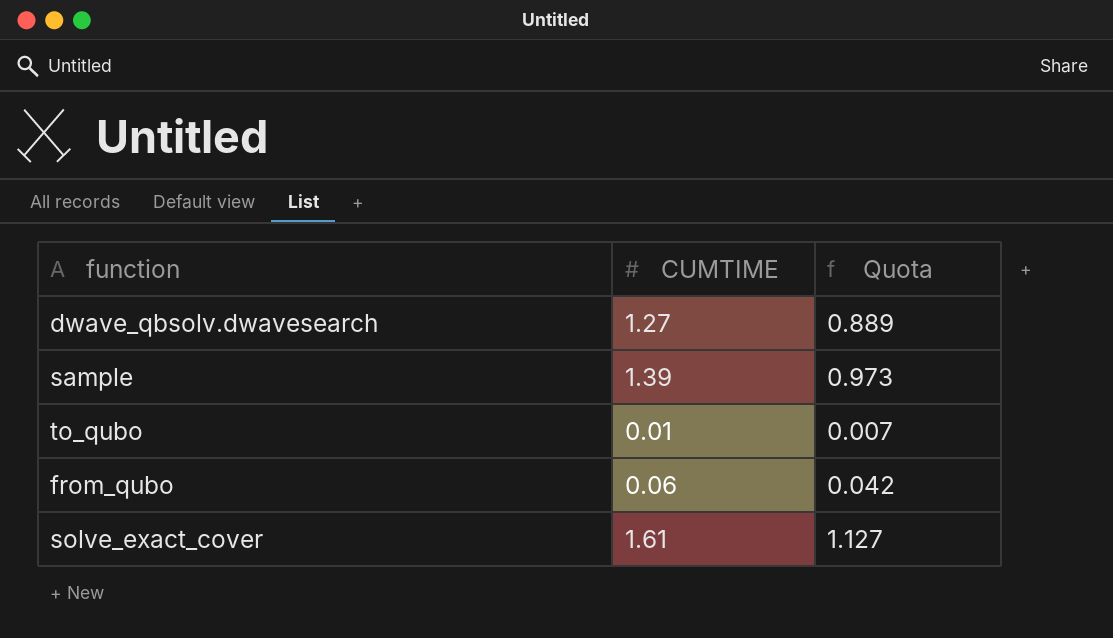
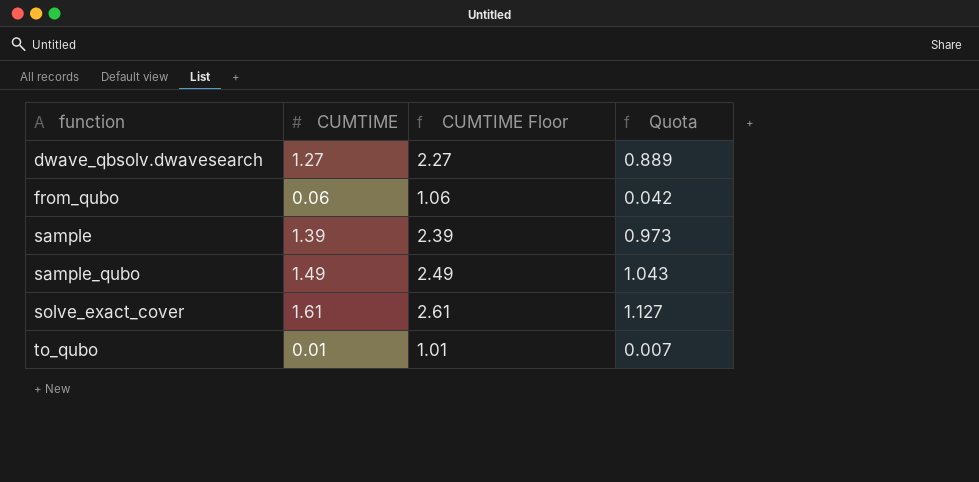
row order: none -> function ascending
column CUMTIME Floor | formula: none -> [CUMTIME] + 1
row sample_qubo: none -> 1.49 | 2.49 | 1.043

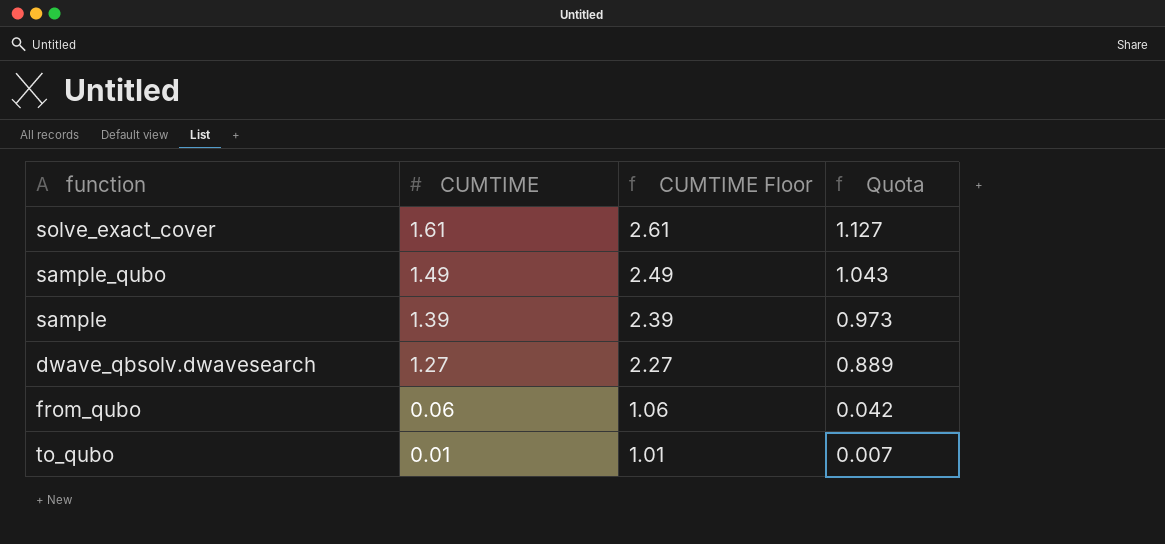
row order: function ascending -> CUMTIME descending

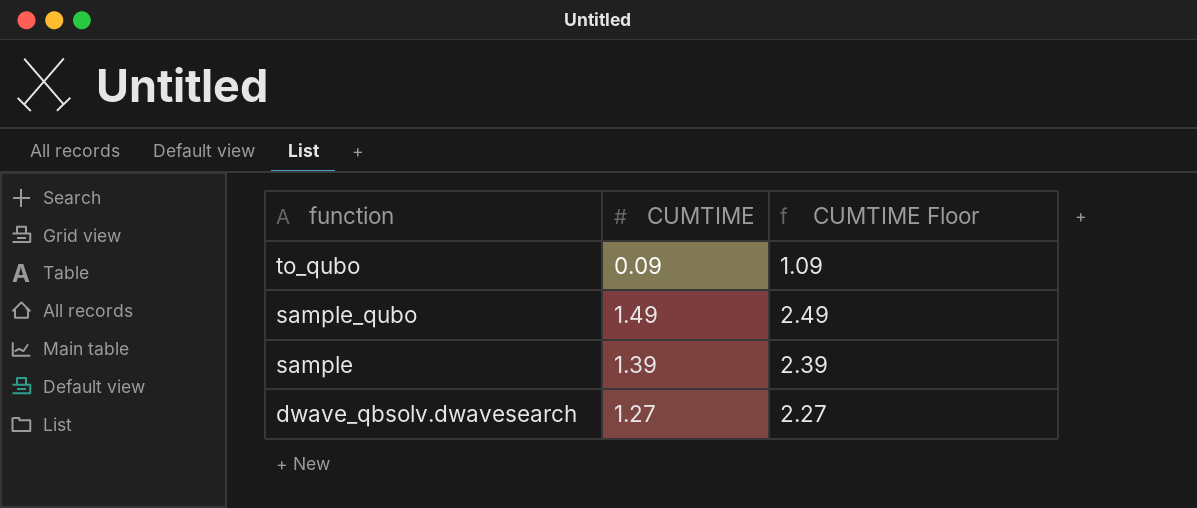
row order: CUMTIME descending -> function descending
column Quota | formula: [CUMTIME] * 0.7 -> none
row solve_exact_cover: 1.61 | 2.61 | 1.127 -> none
row from_qubo: 0.06 | 1.06 | 0.042 -> none
to_qubo | CUMTIME: 0.01 -> 0.09
to_qubo | CUMTIME Floor: 1.01 -> 1.09

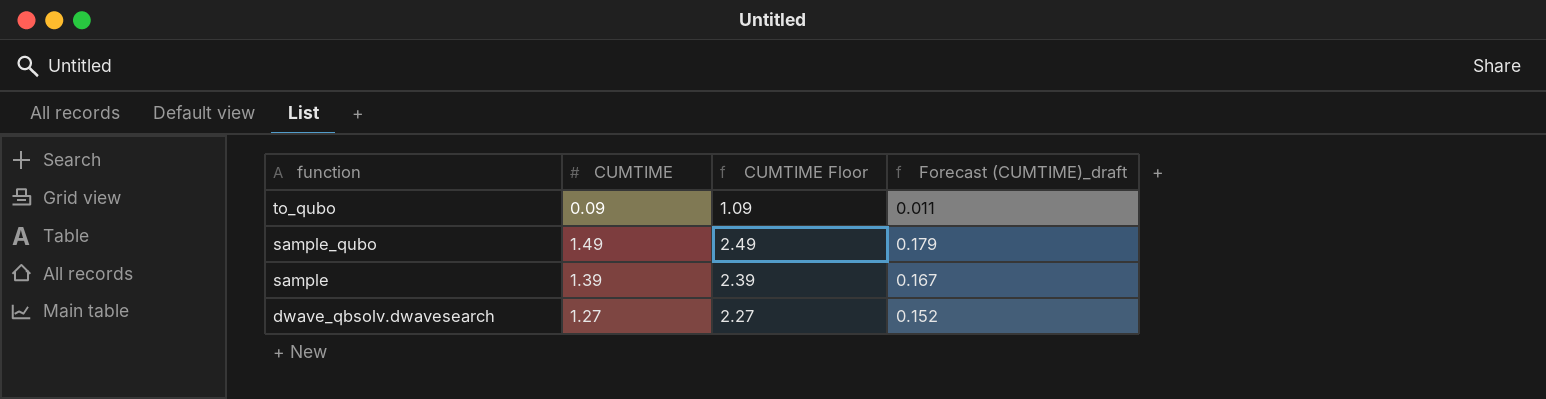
column Forecast (CUMTIME)_draft | formula: none -> [CUMTIME] * 0.12

